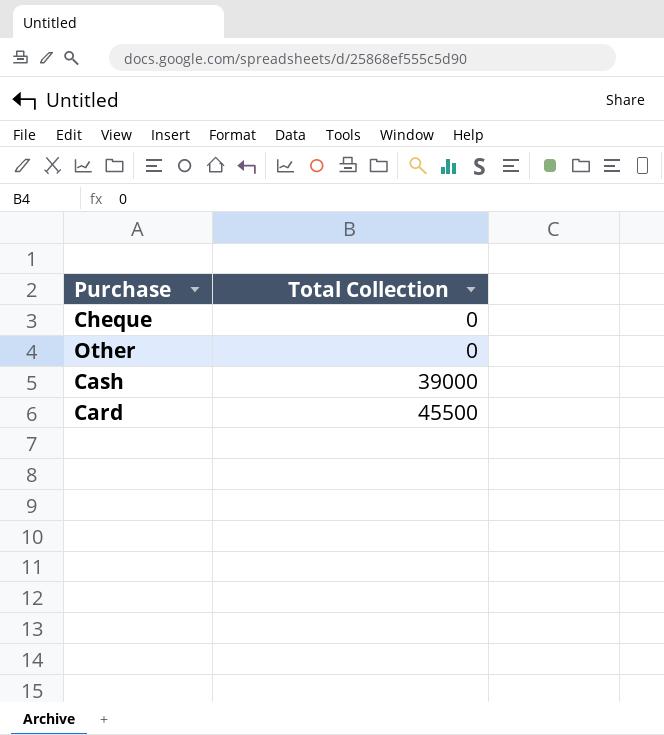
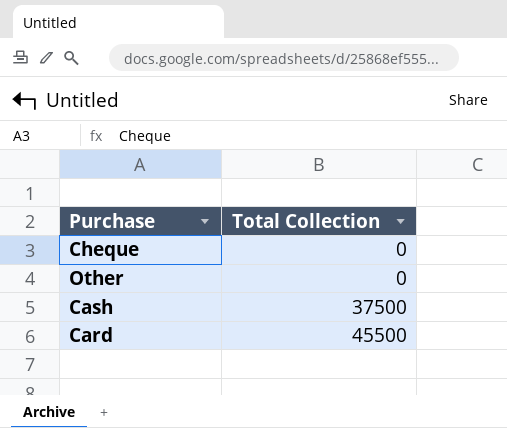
Cash | Total Collection: 39000 -> 37500

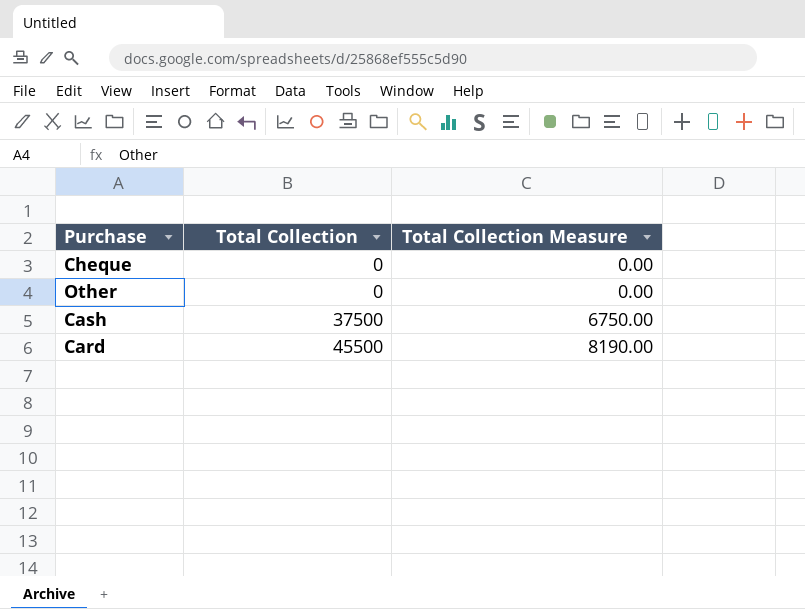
column Total Collection Measure | formula: none -> [Total Collection] * 0.18

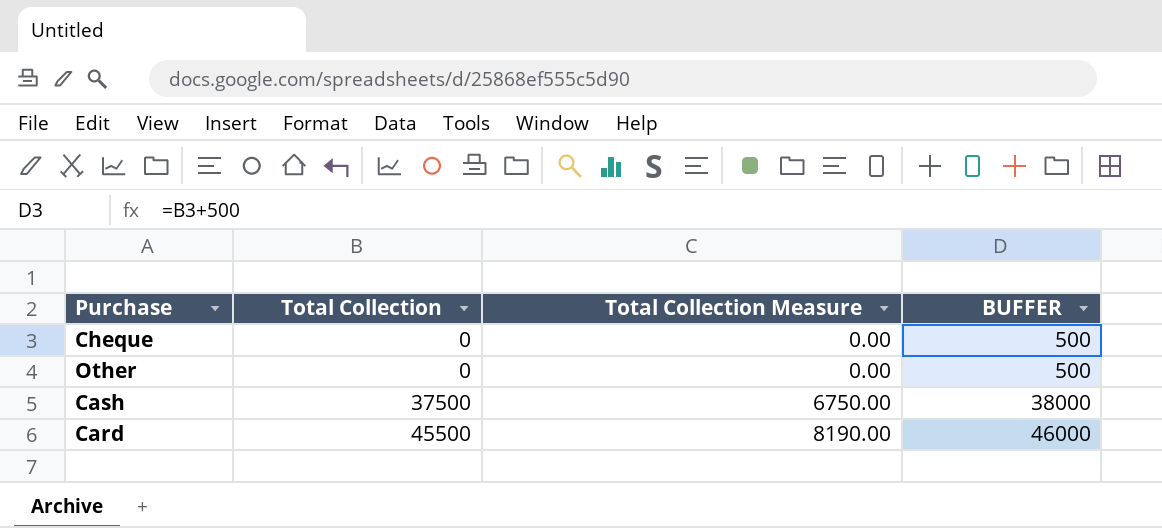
column BUFFER | formula: none -> [Total Collection] + 500

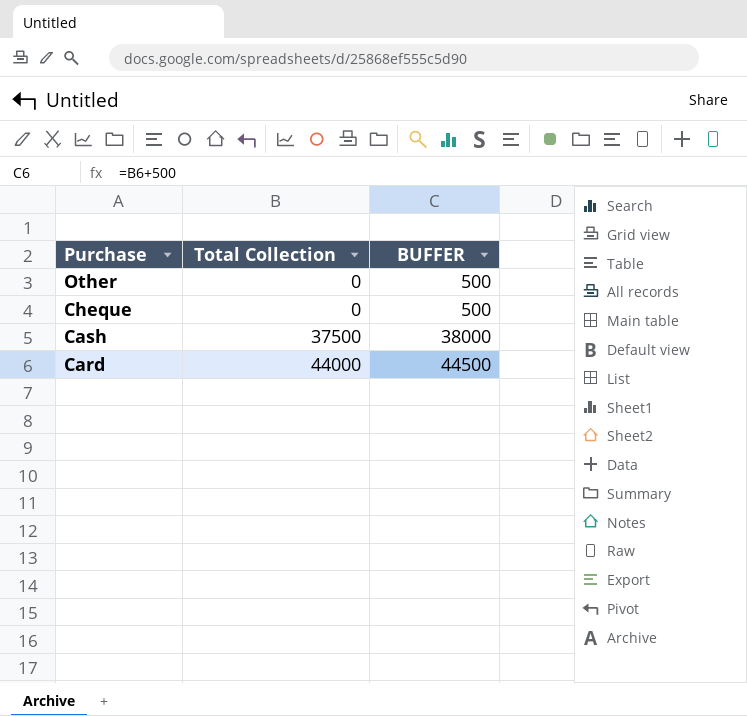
row order: Total Collection ascending -> Purchase descending
column Total Collection Measure | formula: [Total Collection] * 0.18 -> none
Card | Total Collection: 45500 -> 44000
Card | BUFFER: 46000 -> 44500

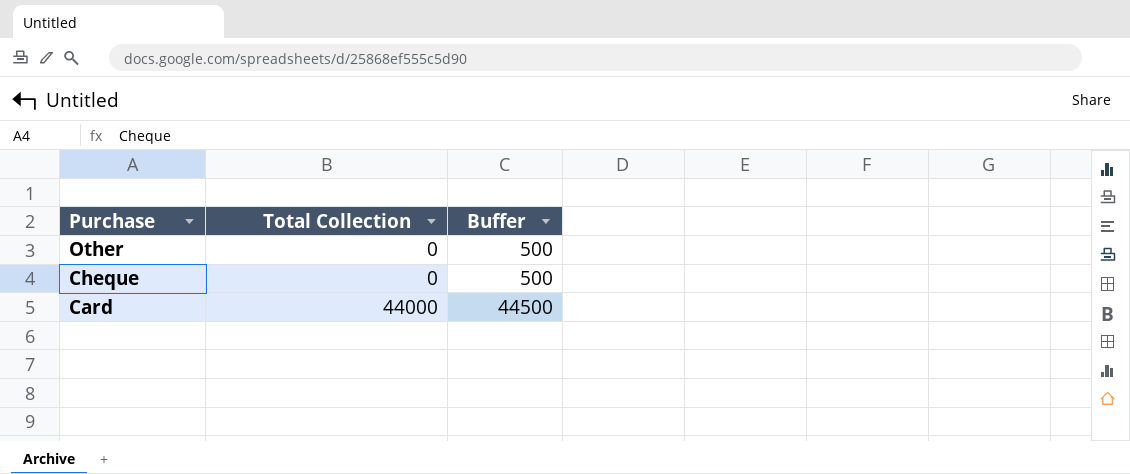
column name: BUFFER -> Buffer
row Cash: 37500 | 38000 -> none

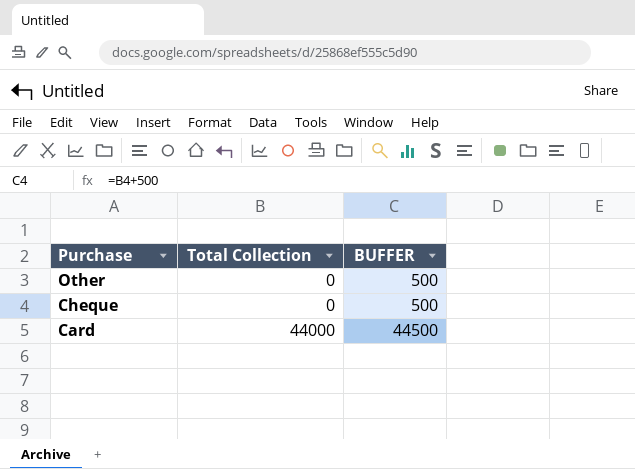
column name: Buffer -> BUFFER

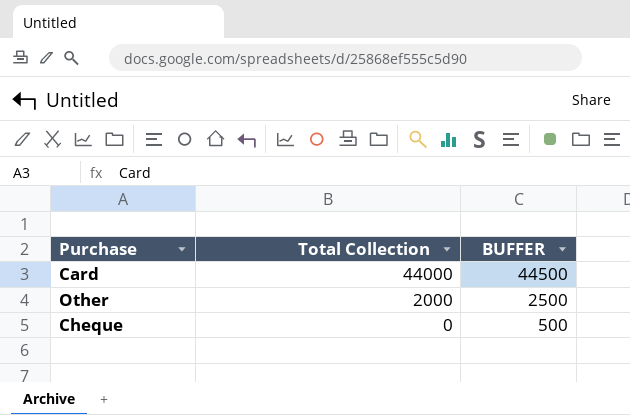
row order: Purchase descending -> Total Collection descending
Other | Total Collection: 0 -> 2000
Other | BUFFER: 500 -> 2500

